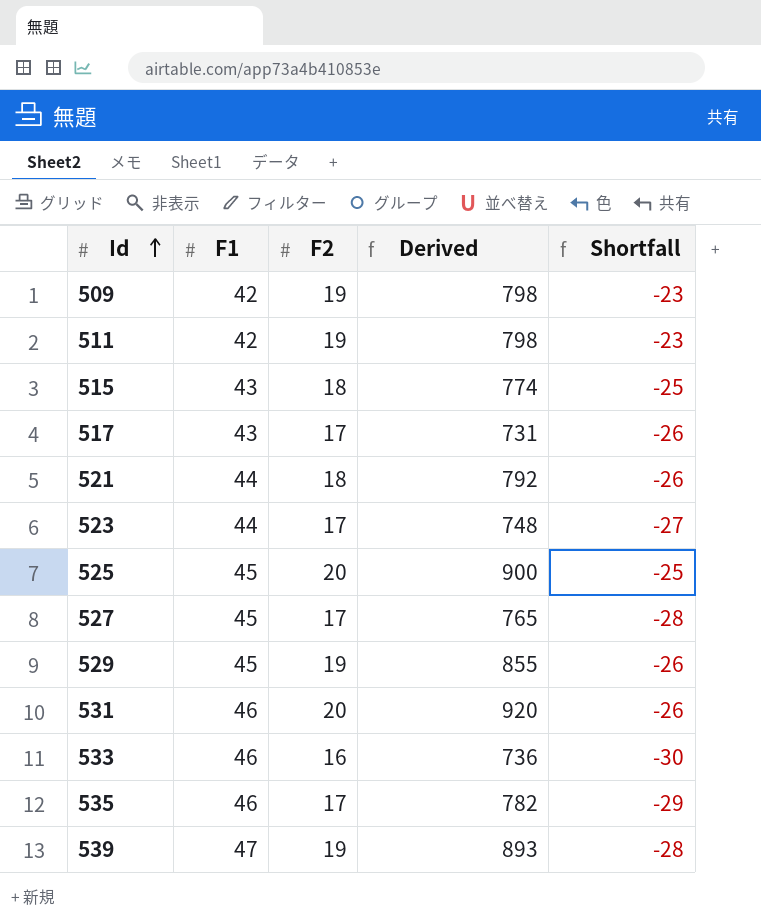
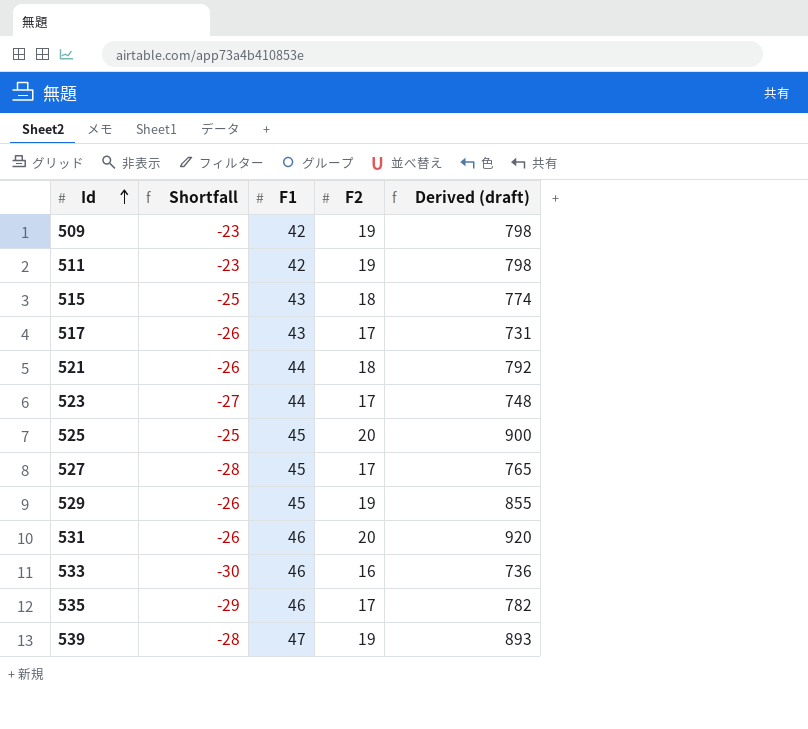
column Shortfall | position: 5 -> 2
column name: Derived -> Derived (draft)

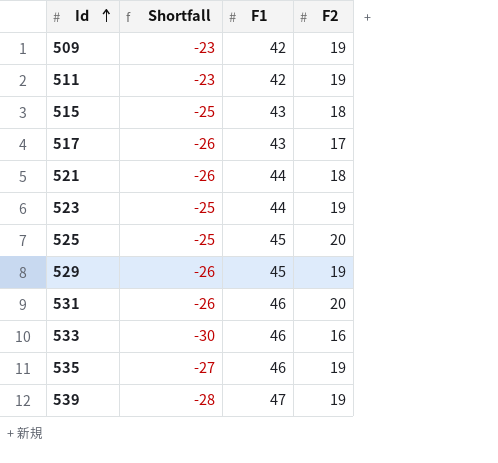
column Derived (draft) | formula: [F1] * [F2] -> none
row 527: -28 | 45 | 17 | 765 -> none
523 | Shortfall: -27 -> -25
523 | F2: 17 -> 19
535 | Shortfall: -29 -> -27
535 | F2: 17 -> 19

